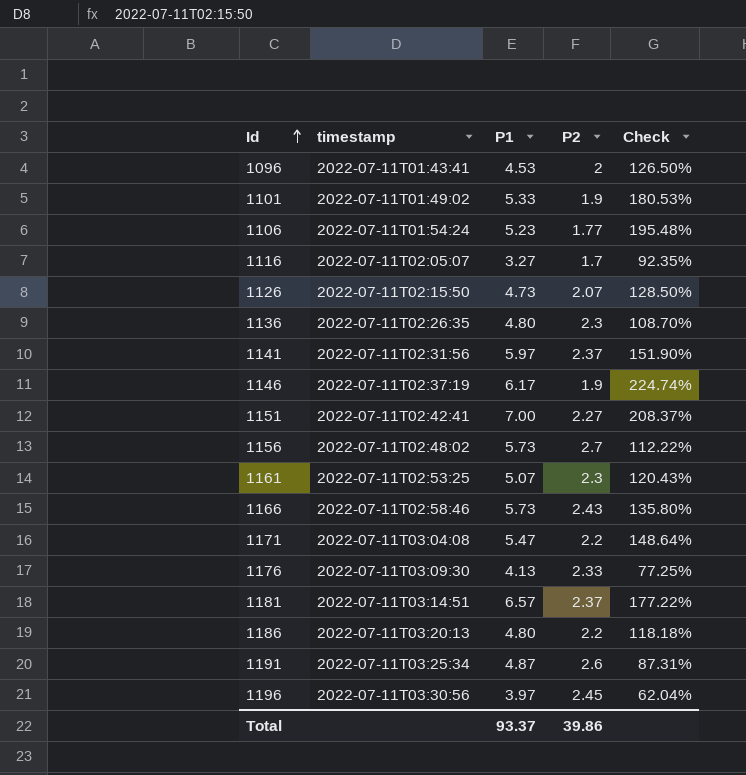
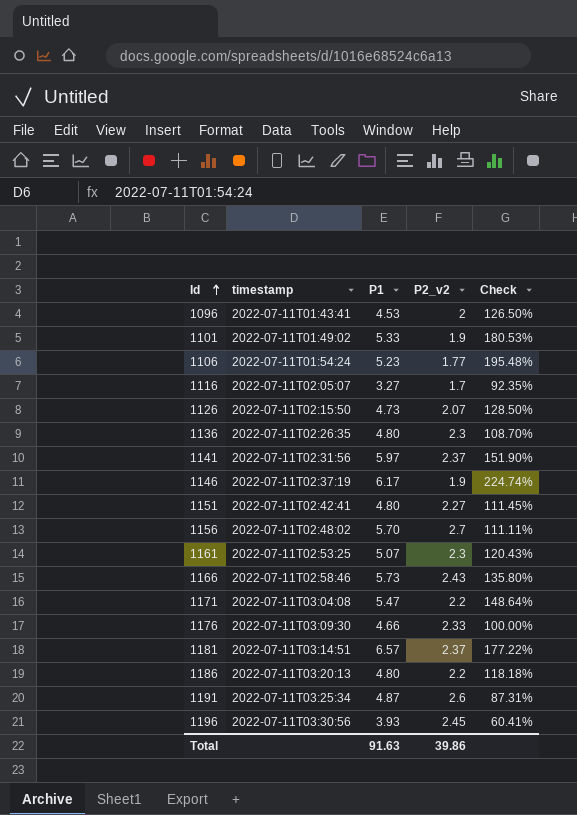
column name: P2 -> P2_v2
1151 | P1: 7.00 -> 4.80
1151 | Check: 208.37% -> 111.45%
1156 | P1: 5.73 -> 5.70
1156 | Check: 112.22% -> 111.11%
1176 | P1: 4.13 -> 4.66
1176 | Check: 77.25% -> 100.00%
1196 | P1: 3.97 -> 3.93
1196 | Check: 62.04% -> 60.41%
Total | P1: 93.37 -> 91.63

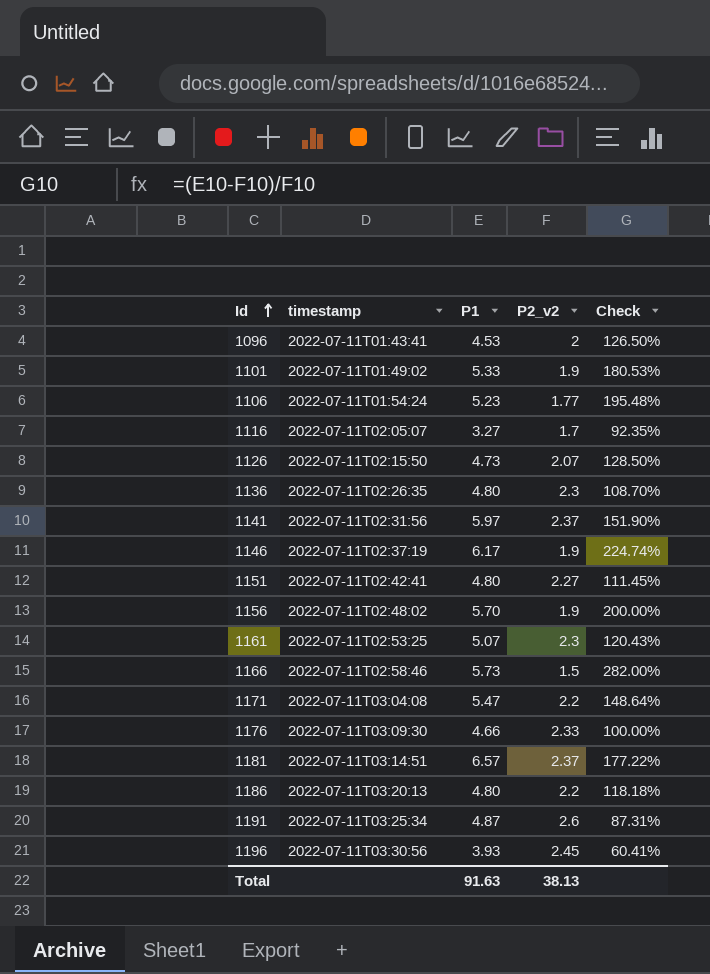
1156 | P2_v2: 2.7 -> 1.9
1156 | Check: 111.11% -> 200.00%
1166 | P2_v2: 2.43 -> 1.5
1166 | Check: 135.80% -> 282.00%
Total | P2_v2: 39.86 -> 38.13

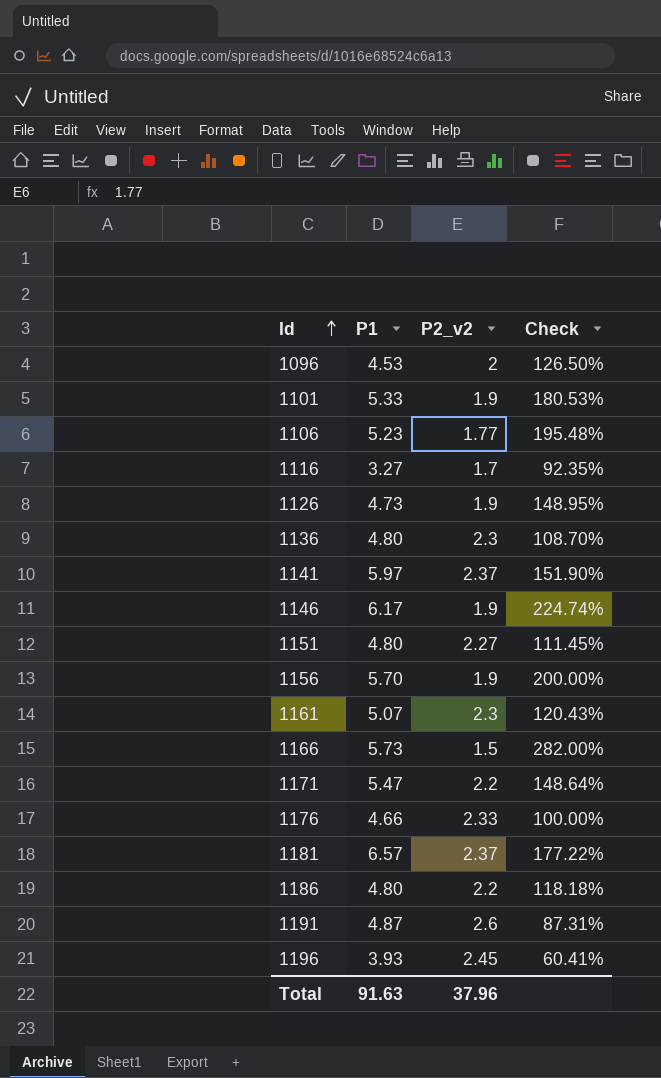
column timestamp | position: 2 -> none
1126 | P2_v2: 2.07 -> 1.9
1126 | Check: 128.50% -> 148.95%
Total | P2_v2: 38.13 -> 37.96

